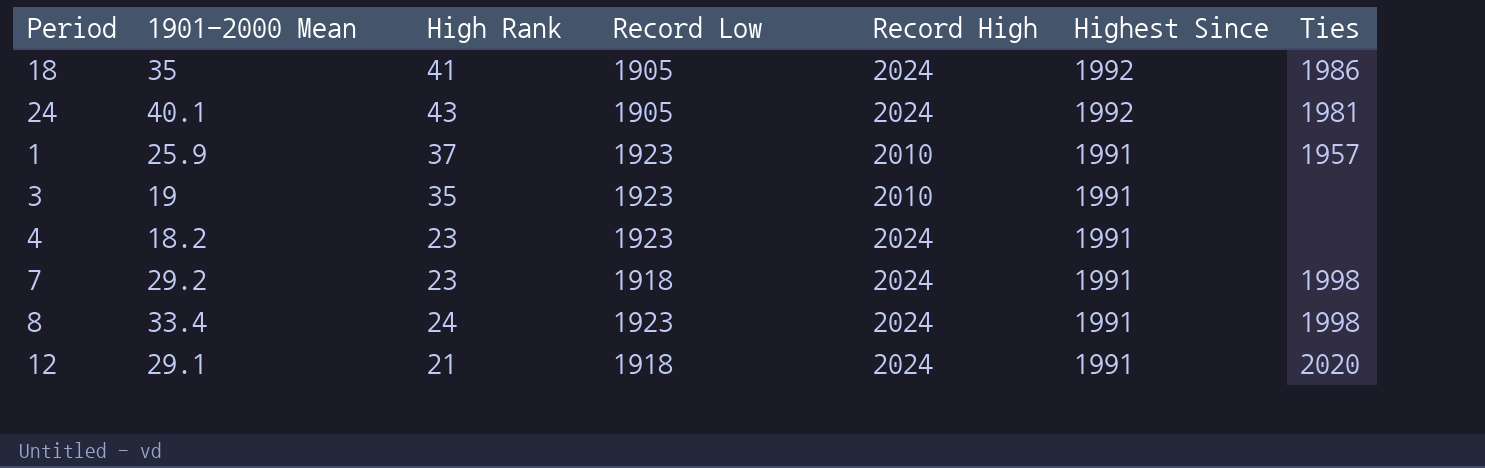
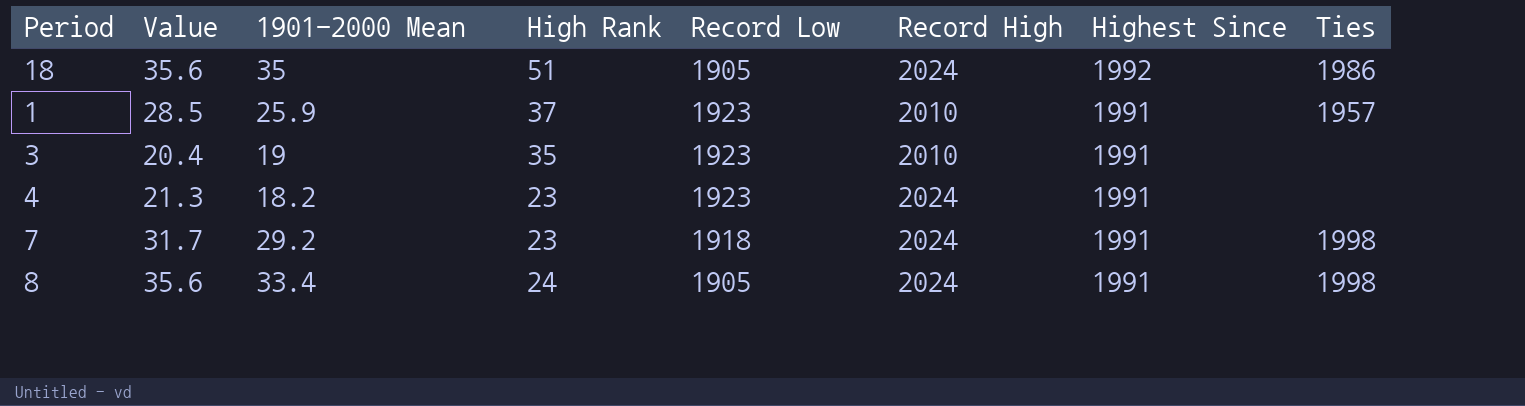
column Value | position: none -> 2
row 24: 40.1 | 43 | 1905 | 2024 | 1992 | 1981 -> none
row 12: 29.1 | 21 | 1918 | 2024 | 1991 | 2020 -> none
18 | High Rank: 41 -> 51
8 | Record Low: 1923 -> 1905

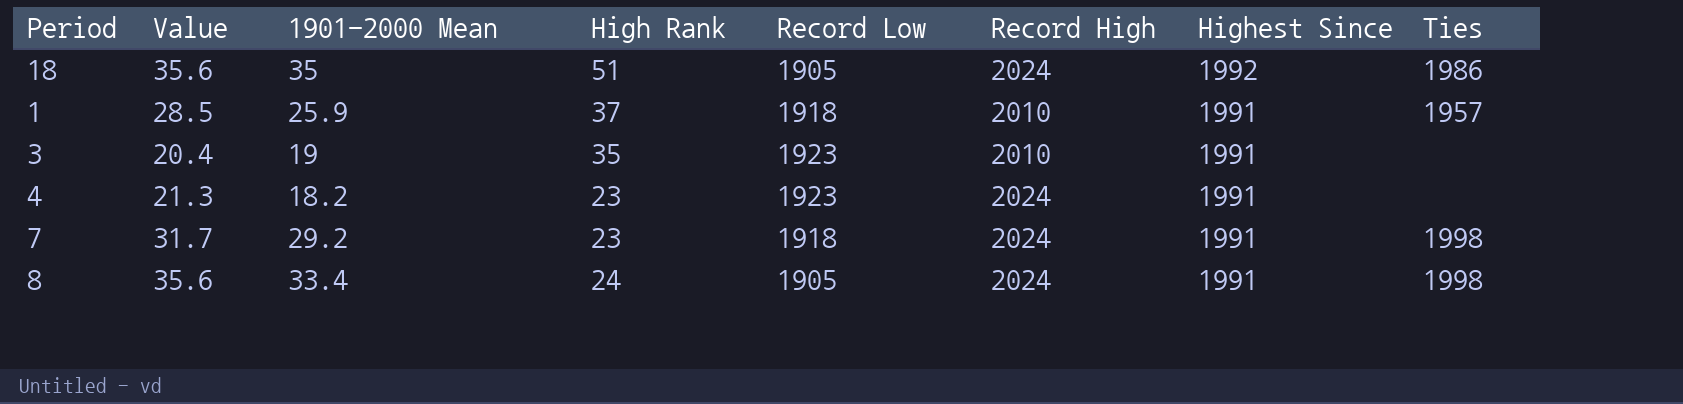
1 | Record Low: 1923 -> 1918

